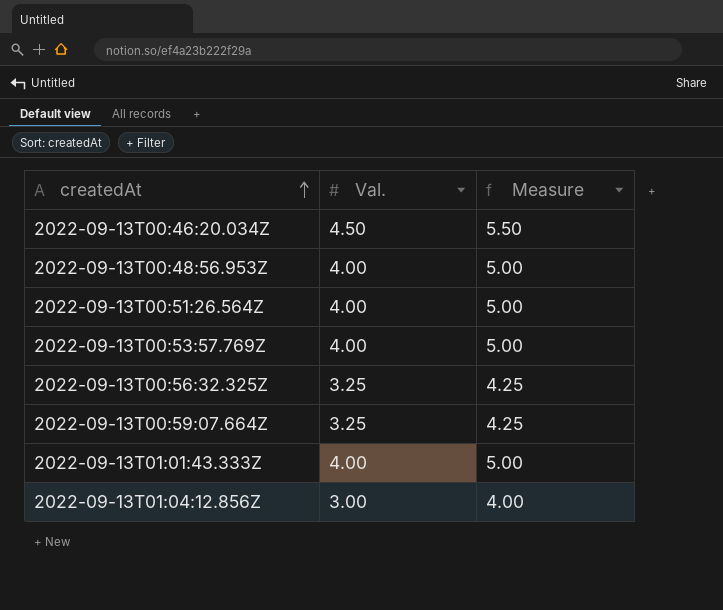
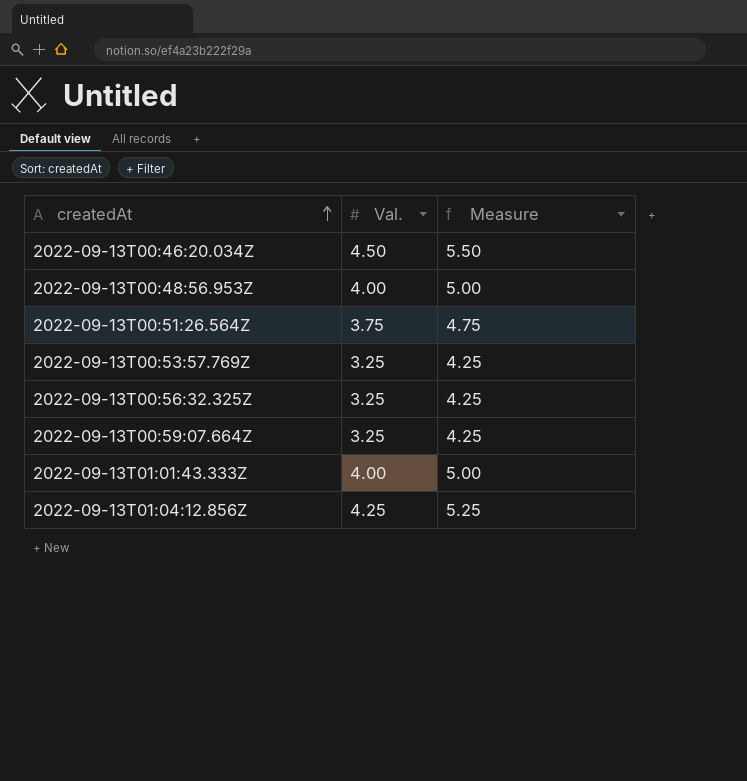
2022-09-13T00:51:26.564Z | Val.: 4.00 -> 3.75
2022-09-13T00:51:26.564Z | Measure: 5.00 -> 4.75
2022-09-13T00:53:57.769Z | Val.: 4.00 -> 3.25
2022-09-13T00:53:57.769Z | Measure: 5.00 -> 4.25
2022-09-13T01:04:12.856Z | Val.: 3.00 -> 4.25
2022-09-13T01:04:12.856Z | Measure: 4.00 -> 5.25

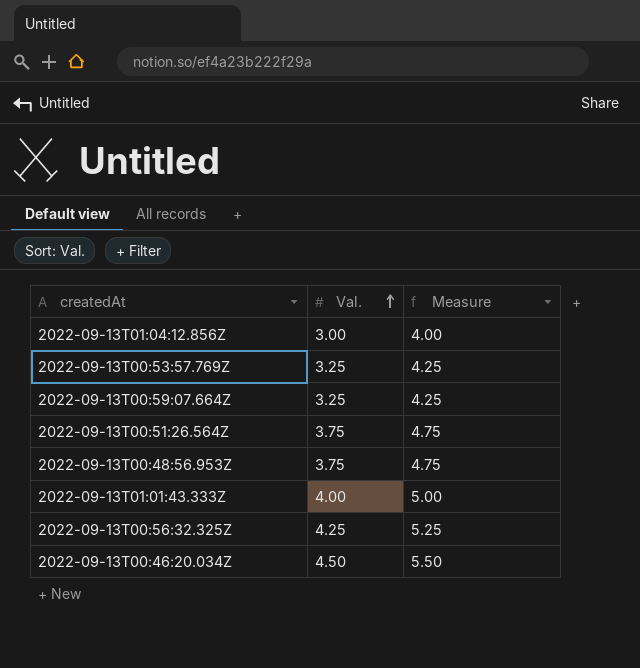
row order: createdAt ascending -> Val. ascending
2022-09-13T01:04:12.856Z | Val.: 4.25 -> 3.00
2022-09-13T01:04:12.856Z | Measure: 5.25 -> 4.00
2022-09-13T00:48:56.953Z | Val.: 4.00 -> 3.75
2022-09-13T00:48:56.953Z | Measure: 5.00 -> 4.75
2022-09-13T00:56:32.325Z | Val.: 3.25 -> 4.25
2022-09-13T00:56:32.325Z | Measure: 4.25 -> 5.25

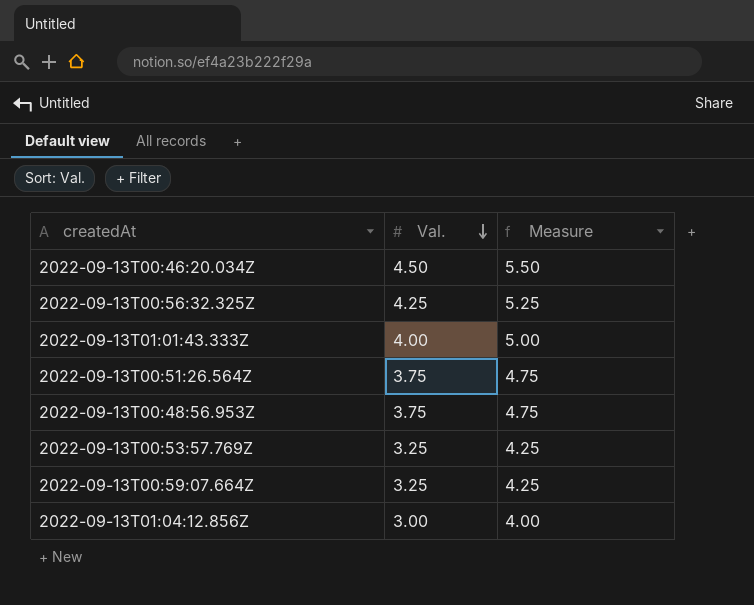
row order: Val. ascending -> Val. descending

